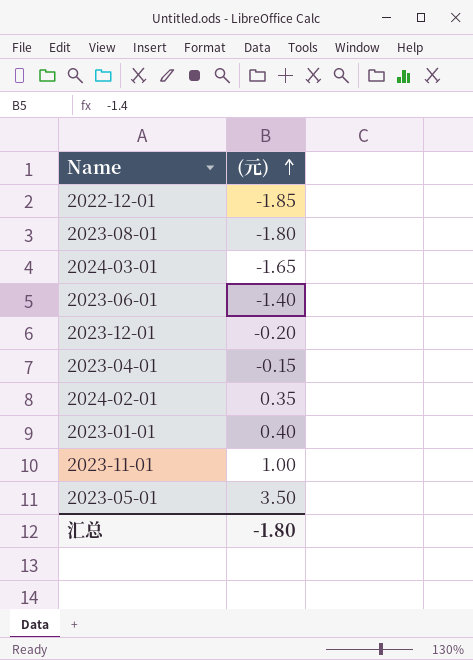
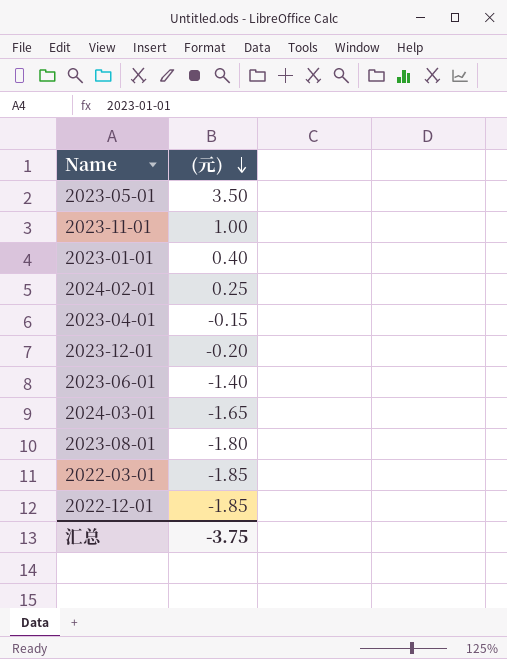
row order: (元) ascending -> (元) descending
2024-02-01 | (元): 0.35 -> 0.25
row 2022-03-01: none -> -1.85
汇总 | (元): -1.80 -> -3.75

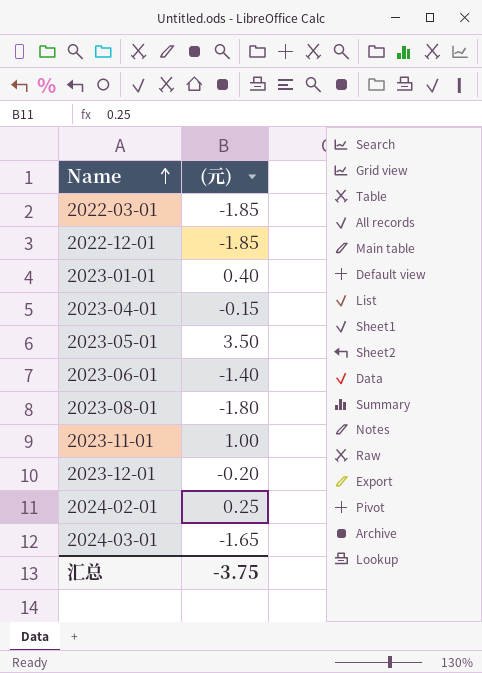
row order: (元) descending -> Name ascending

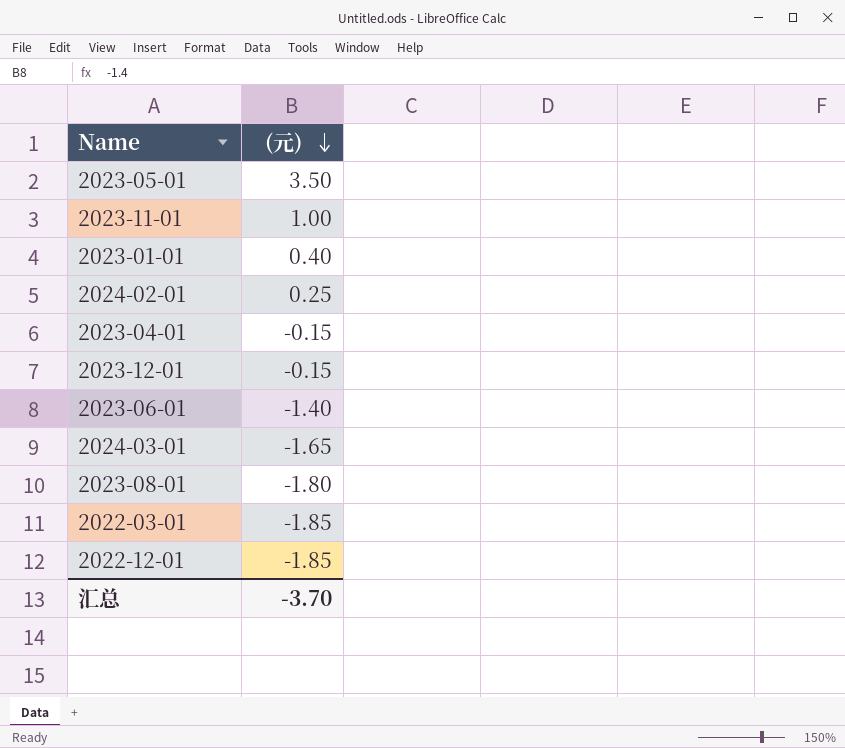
row order: Name ascending -> (元) descending
2023-12-01 | (元): -0.20 -> -0.15
汇总 | (元): -3.75 -> -3.70

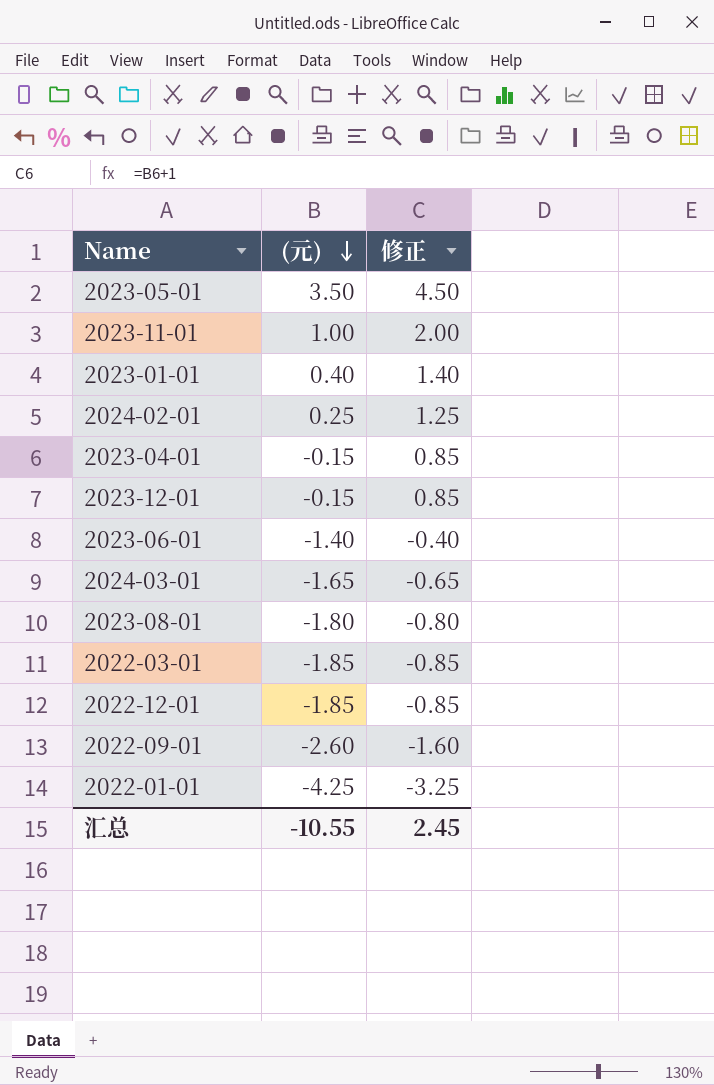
column 修正 | formula: none -> [(元)] + 1
row 2022-09-01: none -> -2.60 | -1.60
row 2022-01-01: none -> -4.25 | -3.25
汇总 | (元): -3.70 -> -10.55

